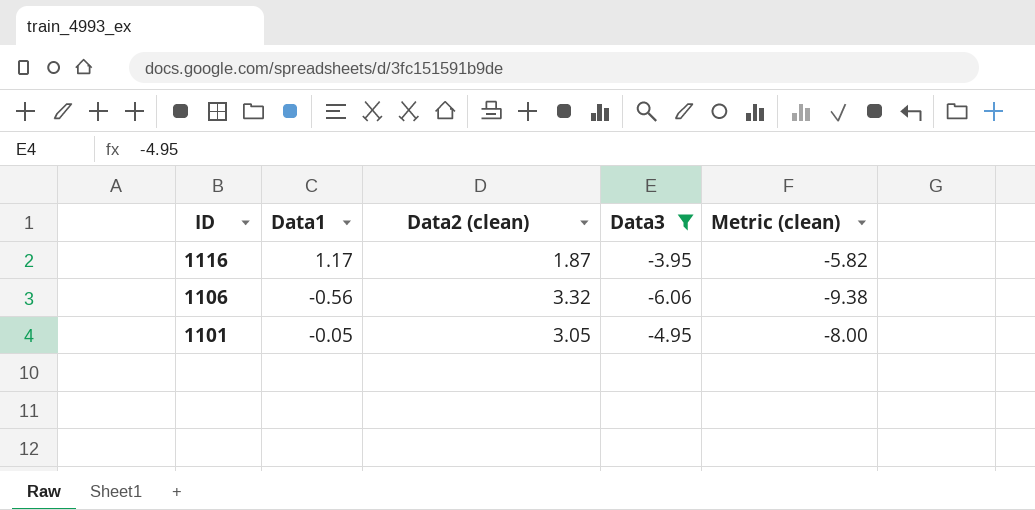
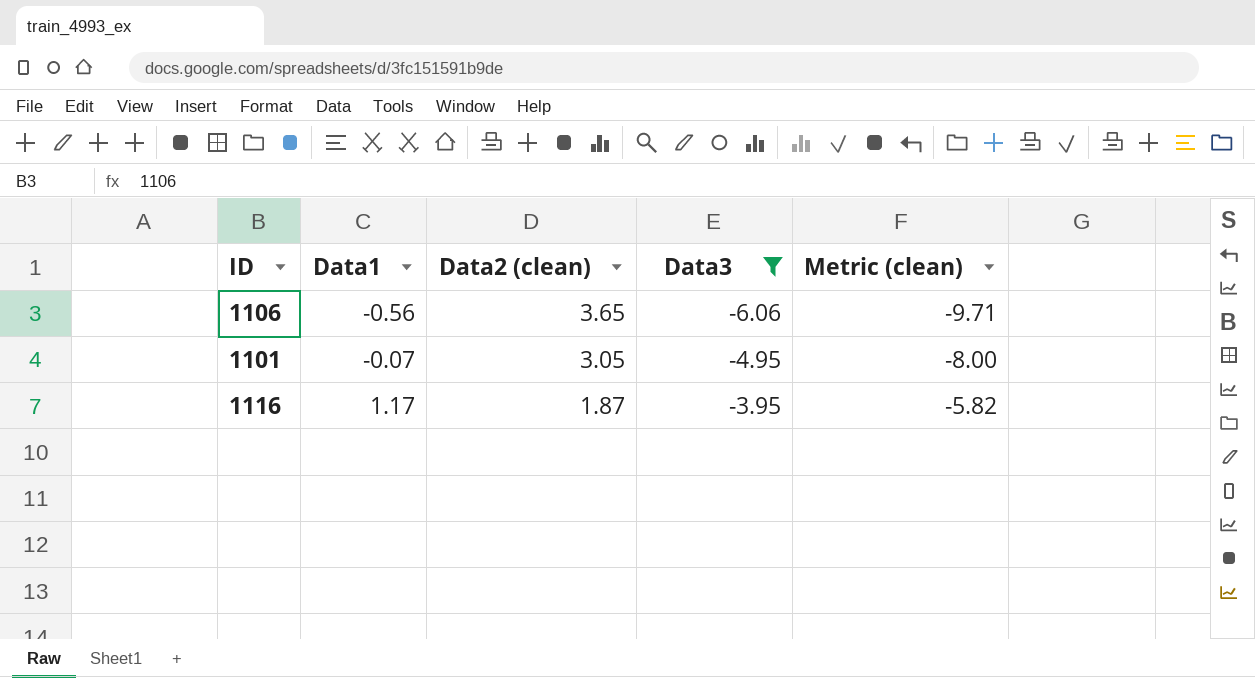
row order: ID descending -> Data1 ascending
1106 | Data2 (clean): 3.32 -> 3.65
1106 | Metric (clean): -9.38 -> -9.71
1101 | Data1: -0.05 -> -0.07

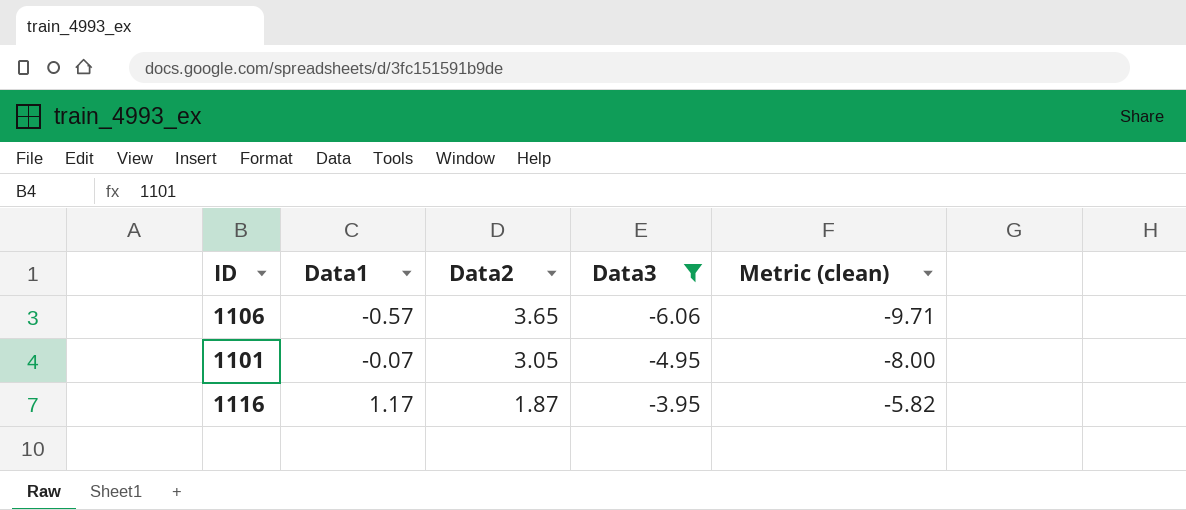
column name: Data2 (clean) -> Data2
1106 | Data1: -0.56 -> -0.57

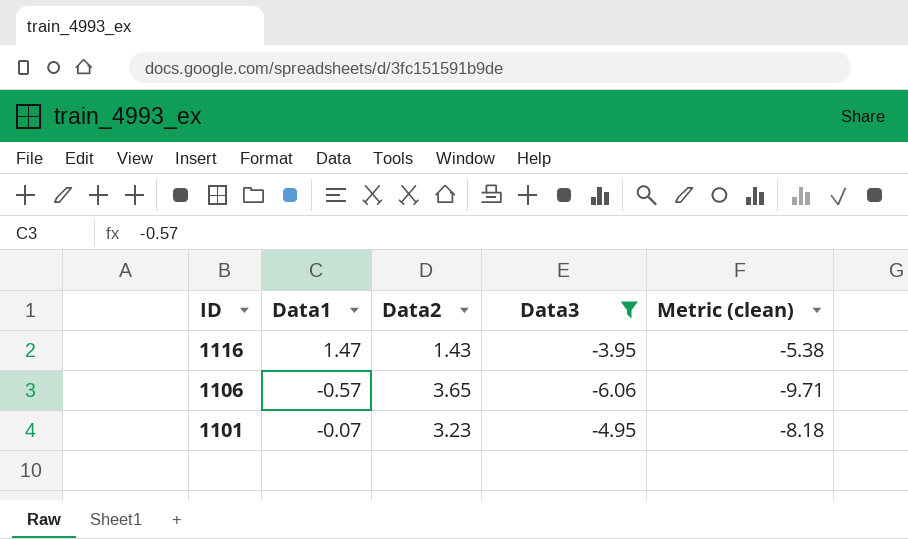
row order: Data1 ascending -> ID descending
1116 | Data1: 1.17 -> 1.47
1116 | Data2: 1.87 -> 1.43
1116 | Metric (clean): -5.82 -> -5.38
1101 | Data2: 3.05 -> 3.23
1101 | Metric (clean): -8.00 -> -8.18

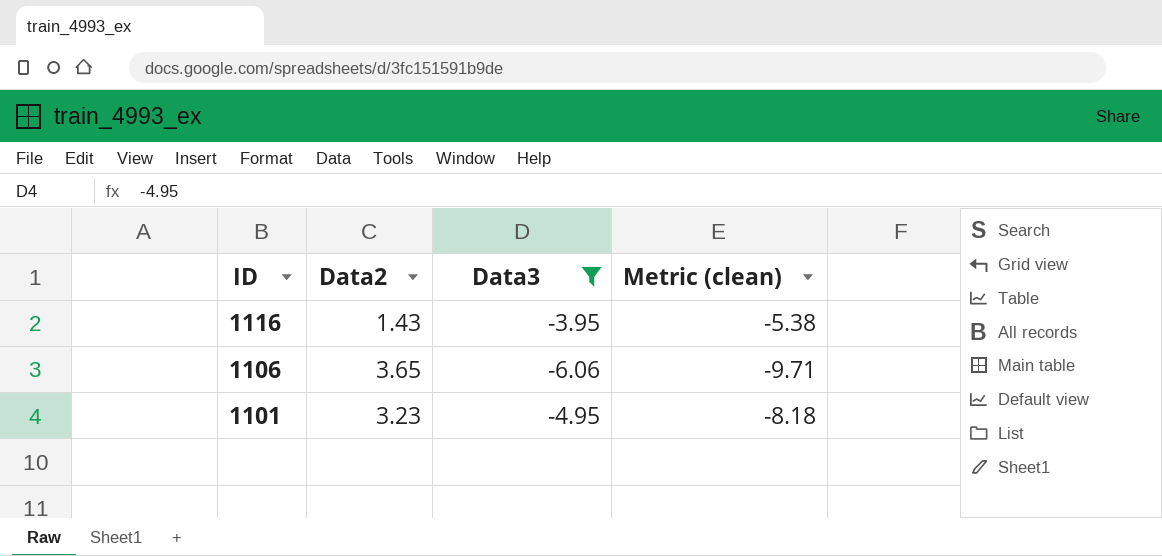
column Data1 | position: 2 -> none

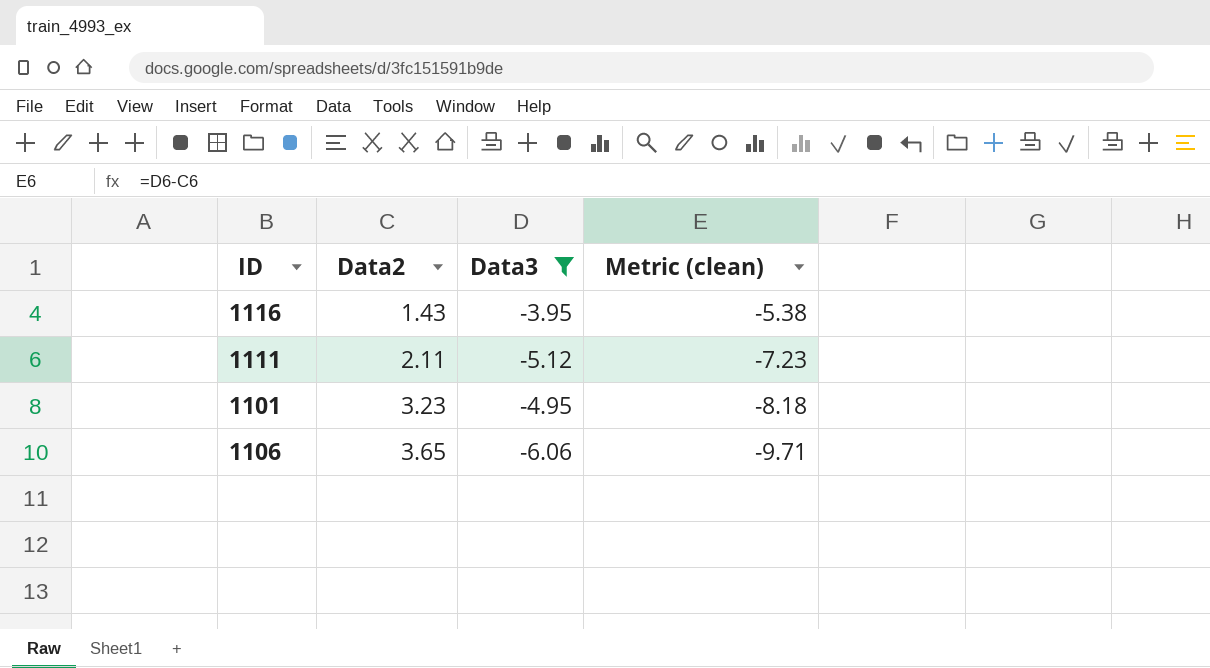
row order: ID descending -> Data2 ascending
row 1111: none -> 2.11 | -5.12 | -7.23

